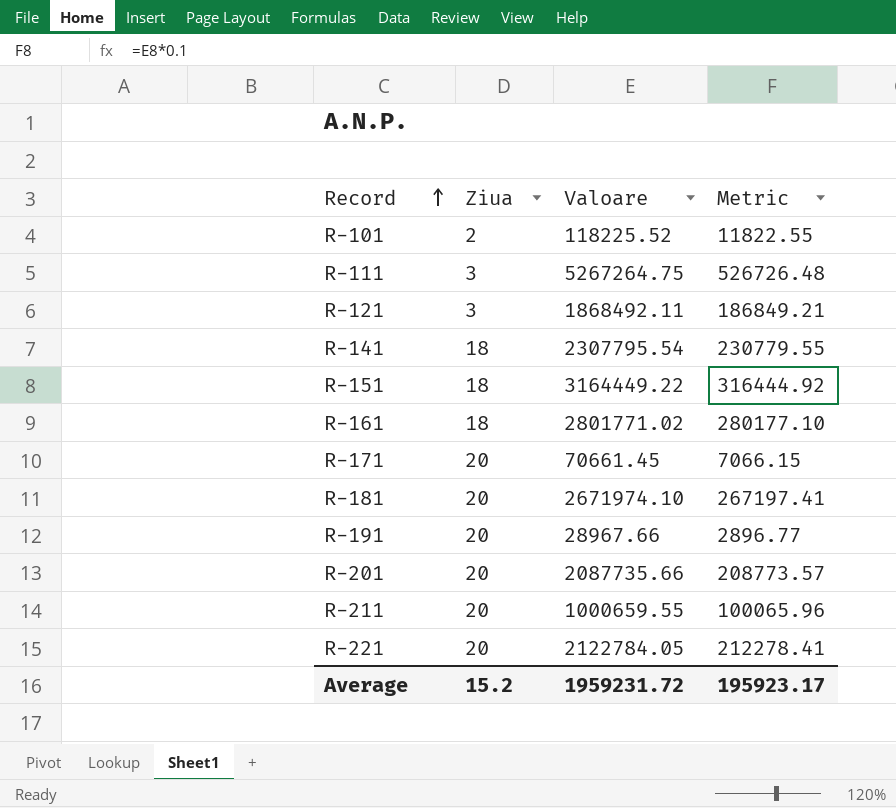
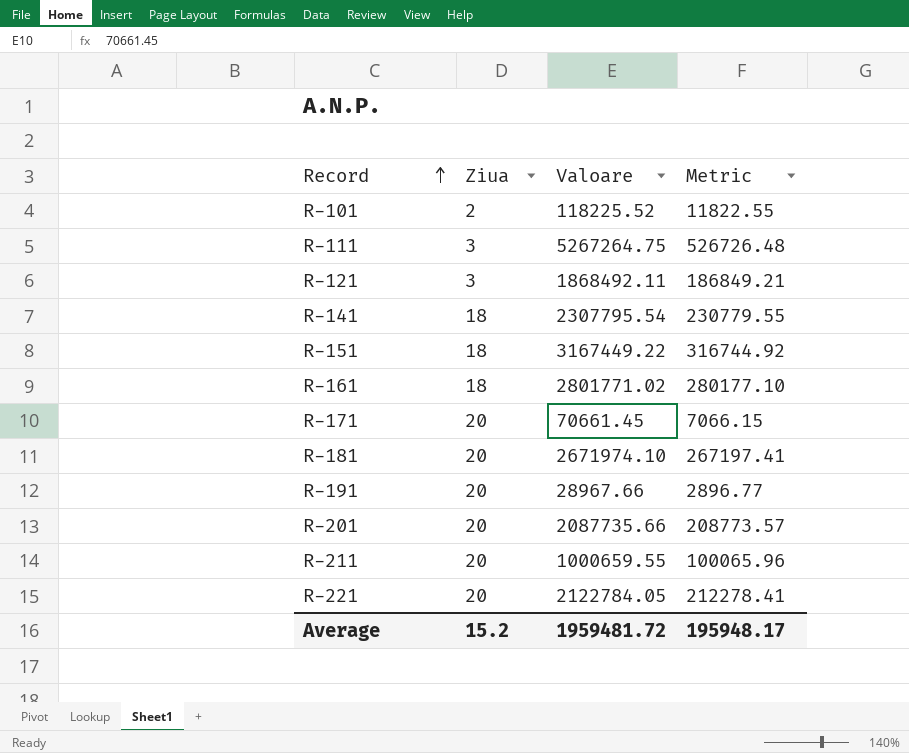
R-151 | Valoare: 3164449.22 -> 3167449.22
R-151 | Metric: 316444.92 -> 316744.92
Average | Valoare: 1959231.72 -> 1959481.72
Average | Metric: 195923.17 -> 195948.17

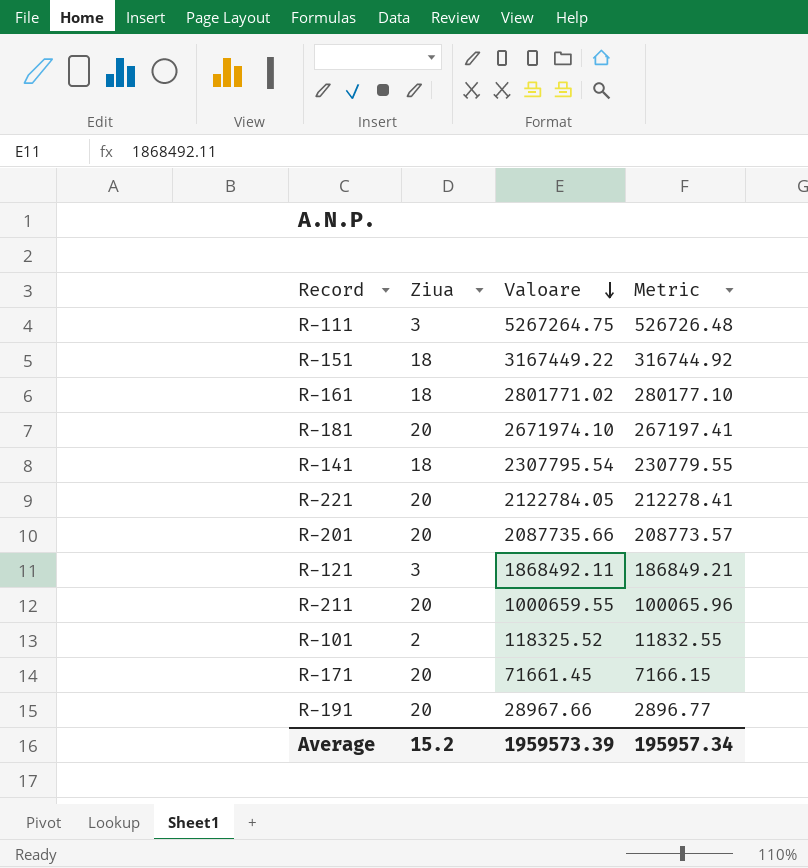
row order: Record ascending -> Valoare descending
R-101 | Valoare: 118225.52 -> 118325.52
R-101 | Metric: 11822.55 -> 11832.55
R-171 | Valoare: 70661.45 -> 71661.45
R-171 | Metric: 7066.15 -> 7166.15
Average | Valoare: 1959481.72 -> 1959573.39
Average | Metric: 195948.17 -> 195957.34

